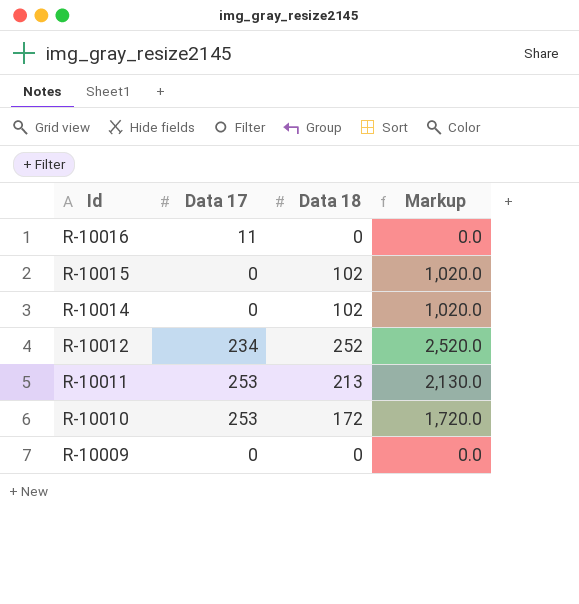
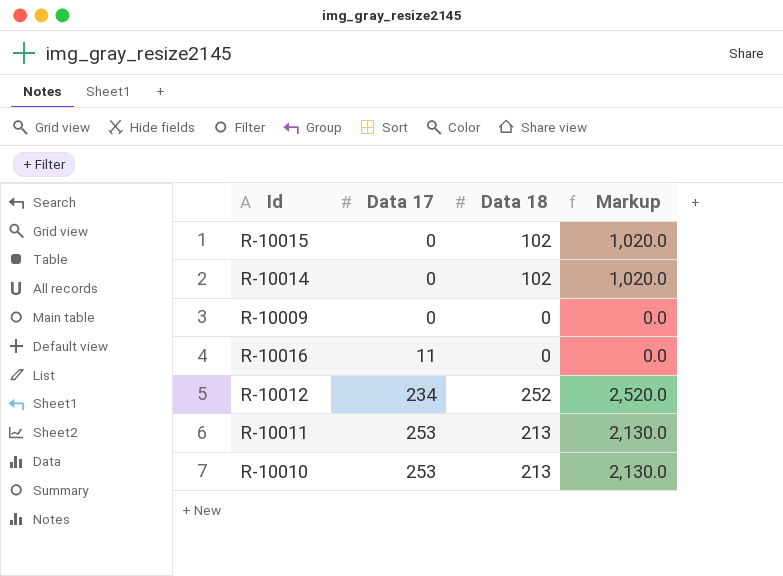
row order: Id descending -> Data 17 ascending
R-10010 | Data 18: 172 -> 213
R-10010 | Markup: 1,720.0 -> 2,130.0

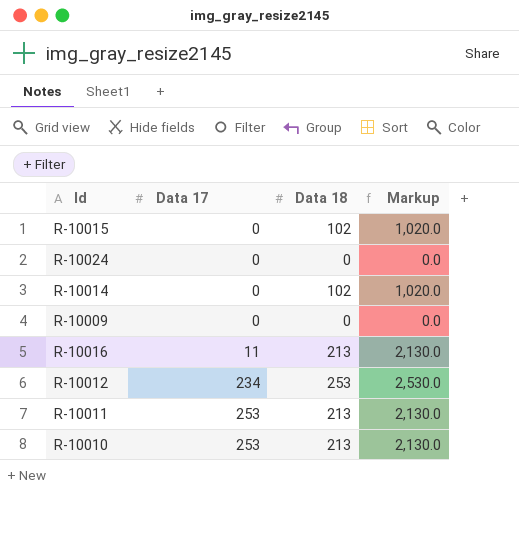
row R-10024: none -> 0 | 0 | 0.0
R-10016 | Data 18: 0 -> 213
R-10016 | Markup: 0.0 -> 2,130.0
R-10012 | Data 18: 252 -> 253
R-10012 | Markup: 2,520.0 -> 2,530.0

